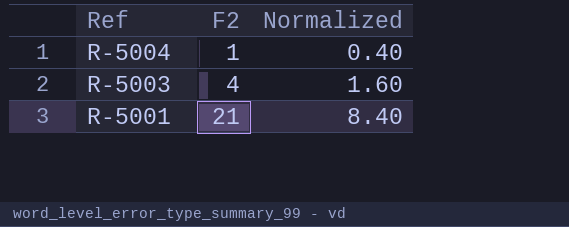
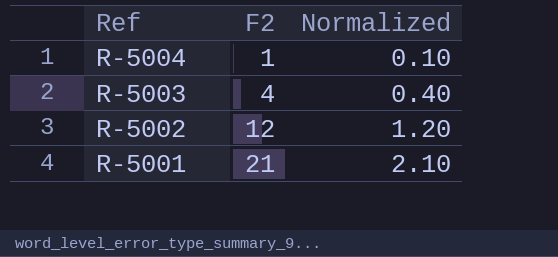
column Normalized | formula: [F2] * 0.4 -> [F2] * 0.1
row R-5002: none -> 12 | 1.20

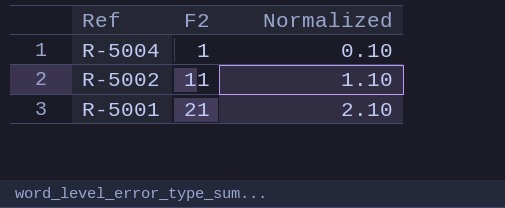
row R-5003: 4 | 0.40 -> none
R-5002 | F2: 12 -> 11
R-5002 | Normalized: 1.20 -> 1.10

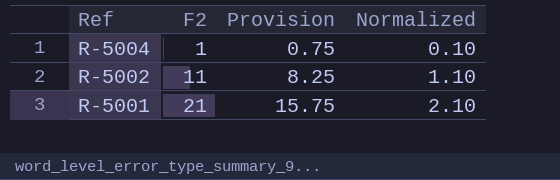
column Provision | formula: none -> [F2] * 0.75

